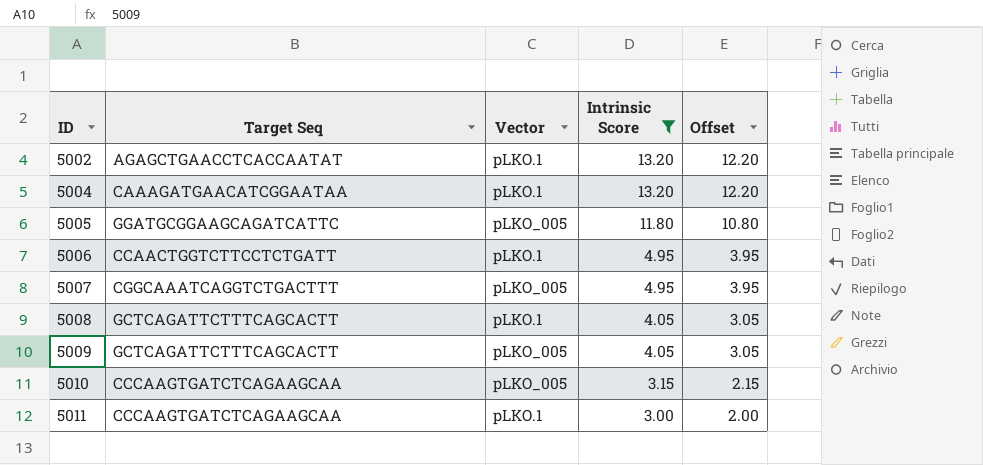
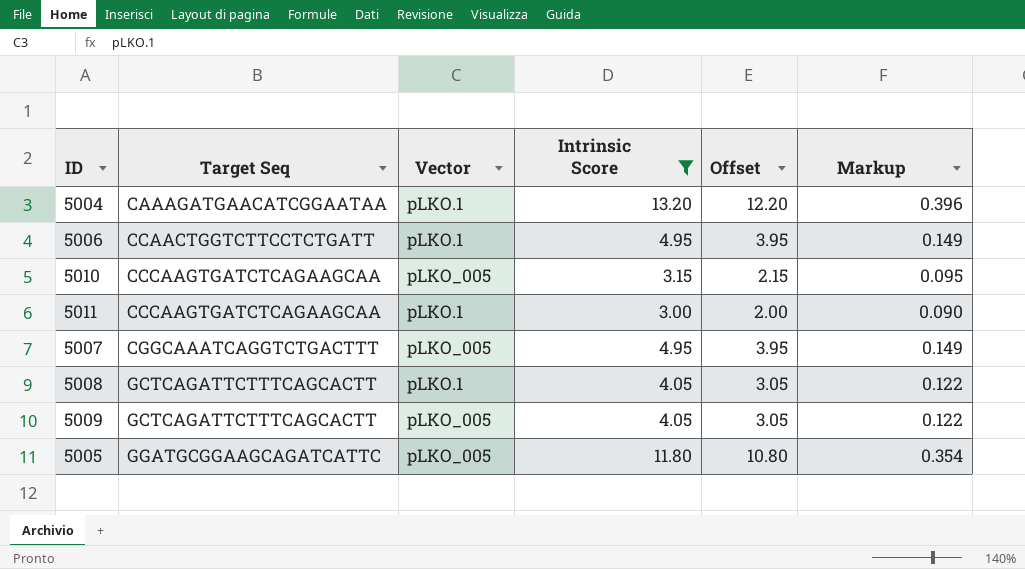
row order: ID ascending -> Target Seq ascending
column Markup | formula: none -> [Intrinsic Score] * 0.03
row 5002: AGAGCTGAACCTCACCAATAT | pLKO.1 | 13.20 | 12.20 -> none

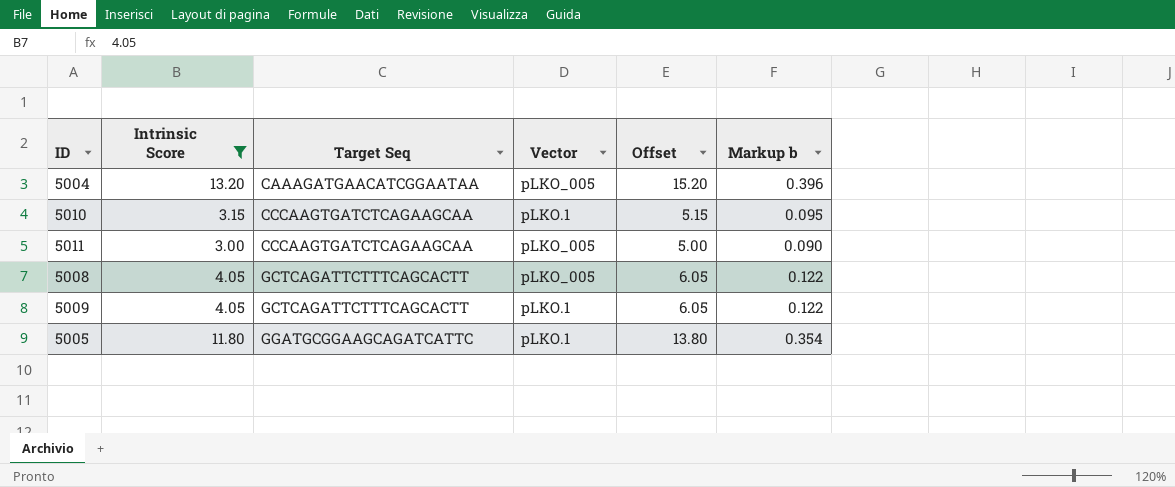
column Intrinsic Score | position: 4 -> 2
column Offset | formula: [Intrinsic Score] - 1 -> [Intrinsic Score] + 2
column name: Markup -> Markup b
row 5006: CCAACTGGTCTTCCTCTGATT | pLKO.1 | 4.95 | 3.95 | 0.149 -> none
row 5007: CGGCAAATCAGGTCTGACTTT | pLKO_005 | 4.95 | 3.95 | 0.149 -> none
5004 | Vector: pLKO.1 -> pLKO_005
5010 | Vector: pLKO_005 -> pLKO.1
5011 | Vector: pLKO.1 -> pLKO_005
5008 | Vector: pLKO.1 -> pLKO_005
5009 | Vector: pLKO_005 -> pLKO.1
5005 | Vector: pLKO_005 -> pLKO.1

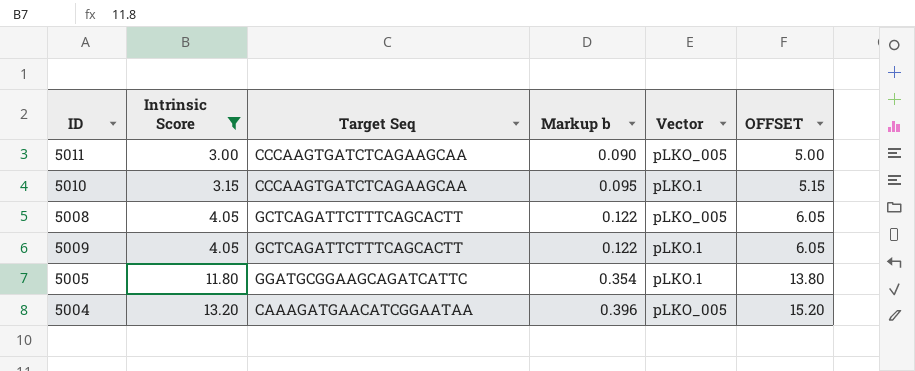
row order: Target Seq ascending -> Intrinsic Score ascending
column Markup b | position: 6 -> 4
column name: Offset -> OFFSET

